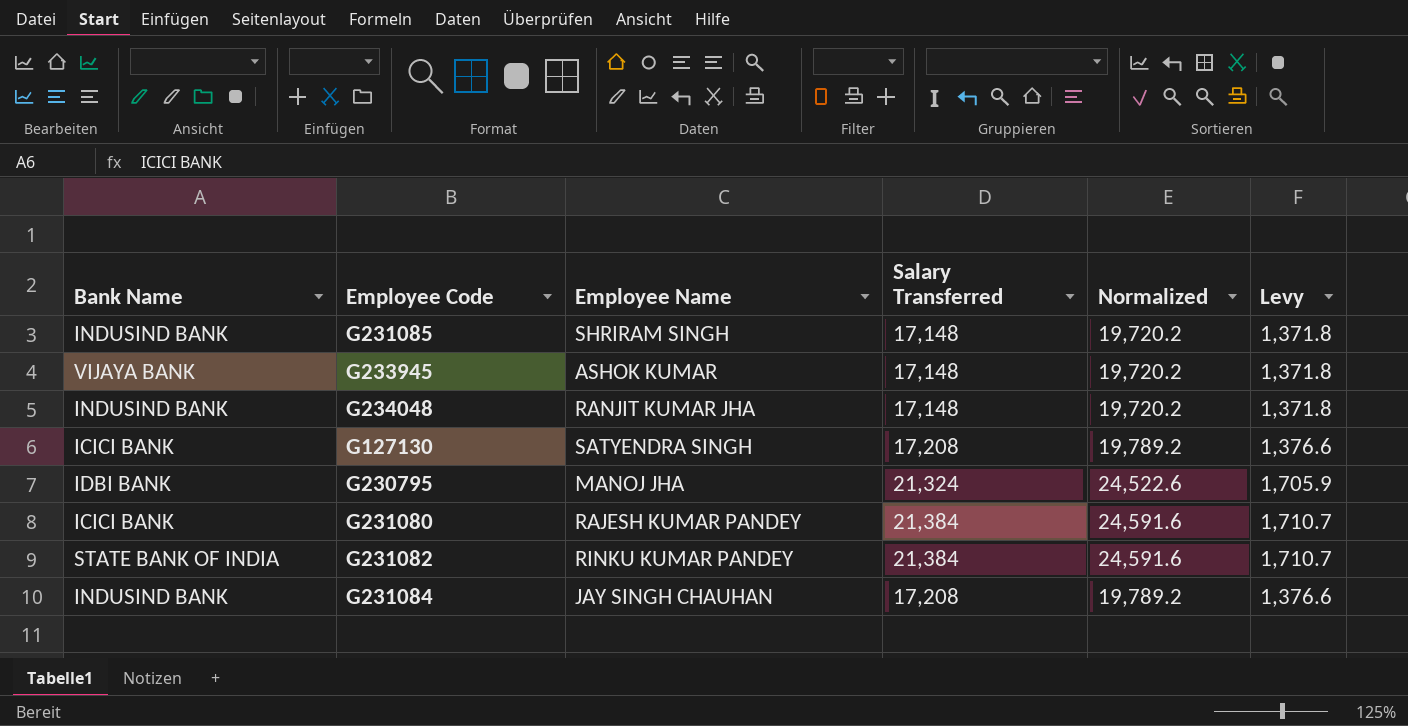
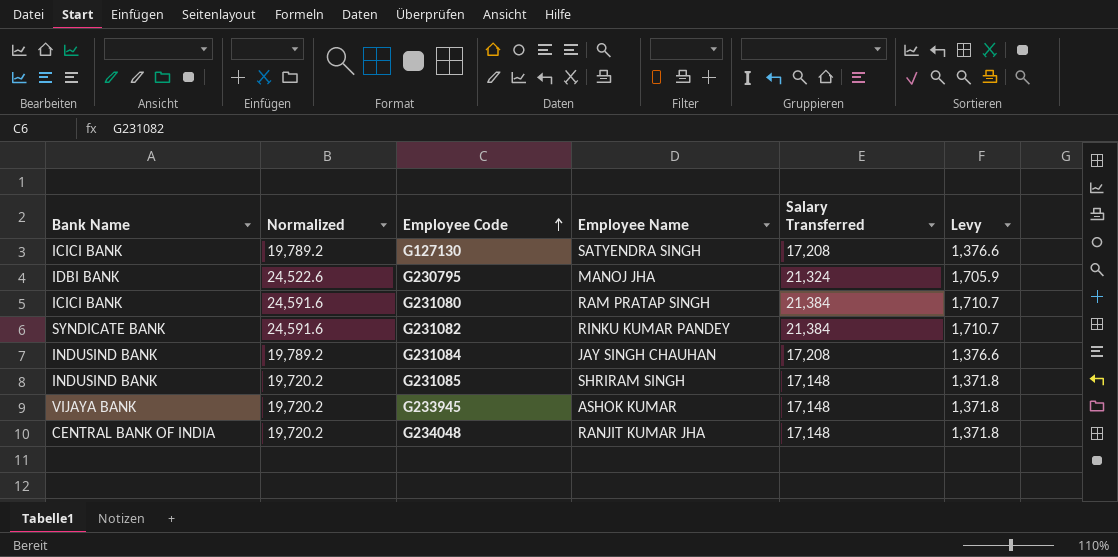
row order: none -> Employee Code ascending
column Normalized | position: 5 -> 2
G231080 | Employee Name: RAJESH KUMAR PANDEY -> RAM PRATAP SINGH
G231082 | Bank Name: STATE BANK OF INDIA -> SYNDICATE BANK
G234048 | Bank Name: INDUSIND BANK -> CENTRAL BANK OF INDIA

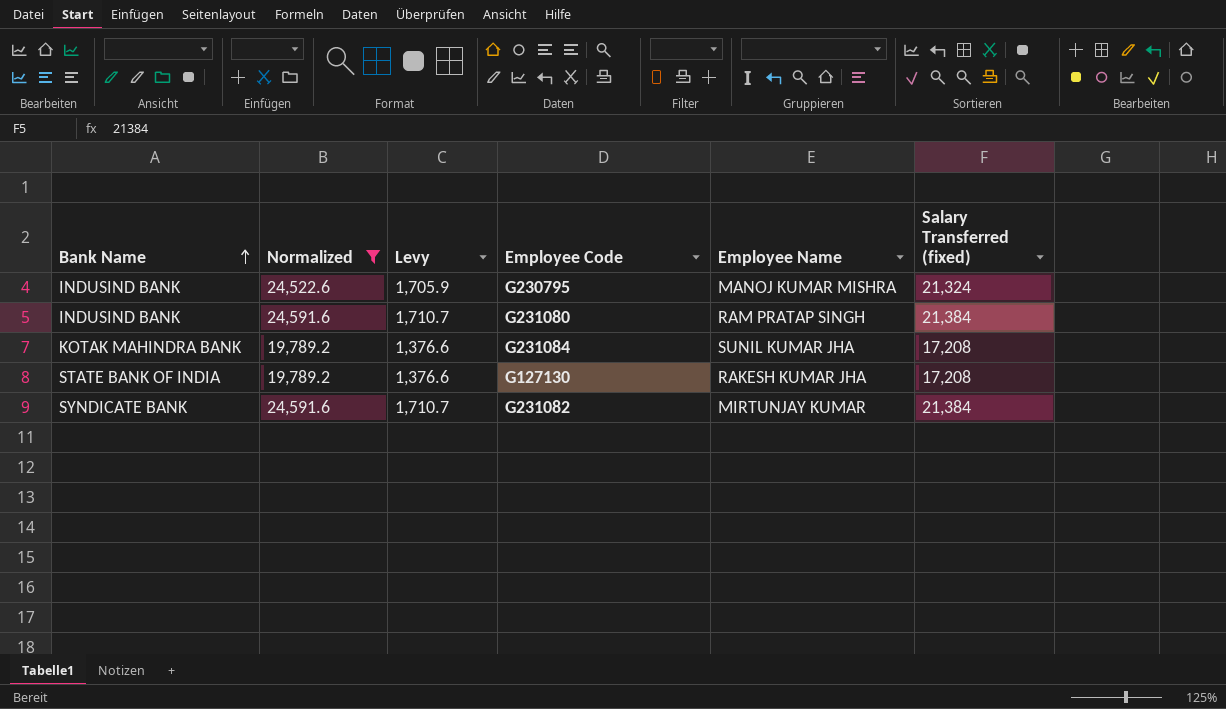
filter: none -> Normalized != 19,720.2
row order: Employee Code ascending -> Bank Name ascending
column Levy | position: 6 -> 3
column name: Salary Transferred -> Salary Transferred (fixed)
G230795 | Bank Name: IDBI BANK -> INDUSIND BANK
G230795 | Employee Name: MANOJ JHA -> MANOJ KUMAR MISHRA
G231080 | Bank Name: ICICI BANK -> INDUSIND BANK
G231084 | Bank Name: INDUSIND BANK -> KOTAK MAHINDRA BANK
G231084 | Employee Name: JAY SINGH CHAUHAN -> SUNIL KUMAR JHA
G127130 | Bank Name: ICICI BANK -> STATE BANK OF INDIA
G127130 | Employee Name: SATYENDRA SINGH -> RAKESH KUMAR JHA
G231082 | Employee Name: RINKU KUMAR PANDEY -> MIRTUNJAY KUMAR

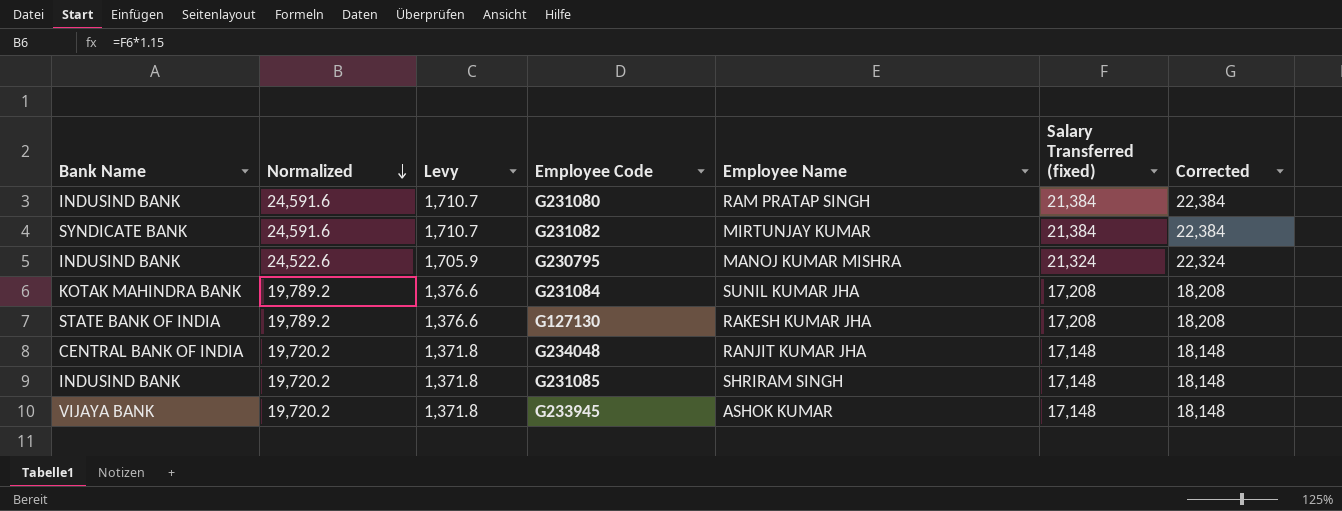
filter: Normalized != 19,720.2 -> none
row order: Bank Name ascending -> Normalized descending
column Corrected | formula: none -> [Salary Transferred (fixed)] + 1000

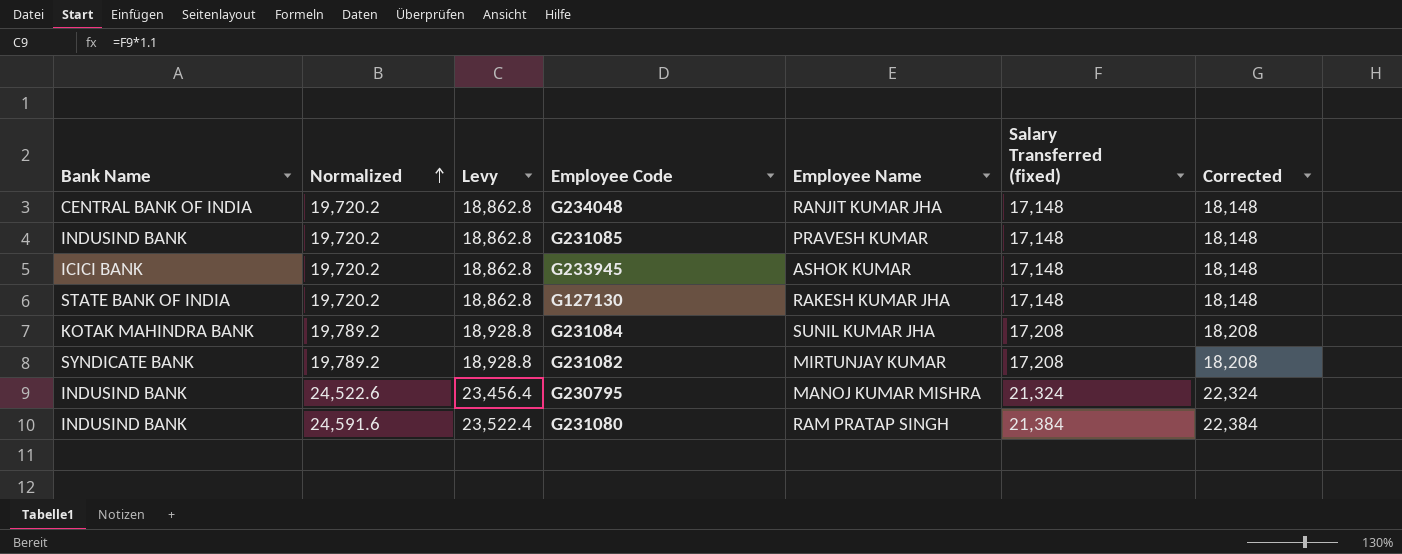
row order: Normalized descending -> Normalized ascending
column Levy | formula: [Salary Transferred (fixed)] * 0.08 -> [Salary Transferred (fixed)] * 1.1
G231085 | Employee Name: SHRIRAM SINGH -> PRAVESH KUMAR
G233945 | Bank Name: VIJAYA BANK -> ICICI BANK
G127130 | Normalized: 19,789.2 -> 19,720.2
G127130 | Salary Transferred (fixed): 17,208 -> 17,148
G127130 | Corrected: 18,208 -> 18,148
G231082 | Normalized: 24,591.6 -> 19,789.2
G231082 | Salary Transferred (fixed): 21,384 -> 17,208
G231082 | Corrected: 22,384 -> 18,208

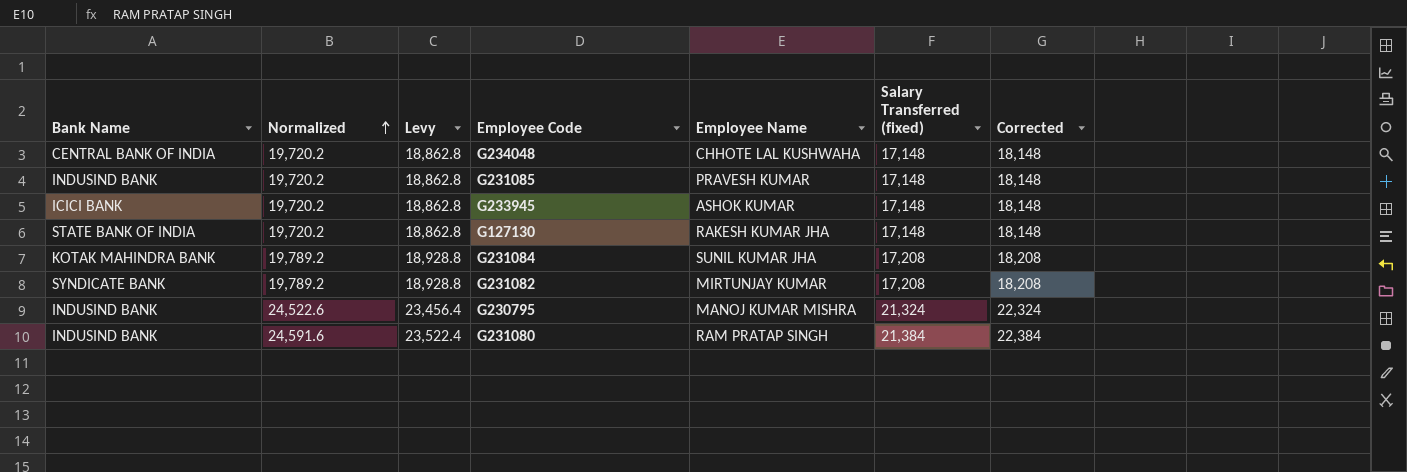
G234048 | Employee Name: RANJIT KUMAR JHA -> CHHOTE LAL KUSHWAHA

